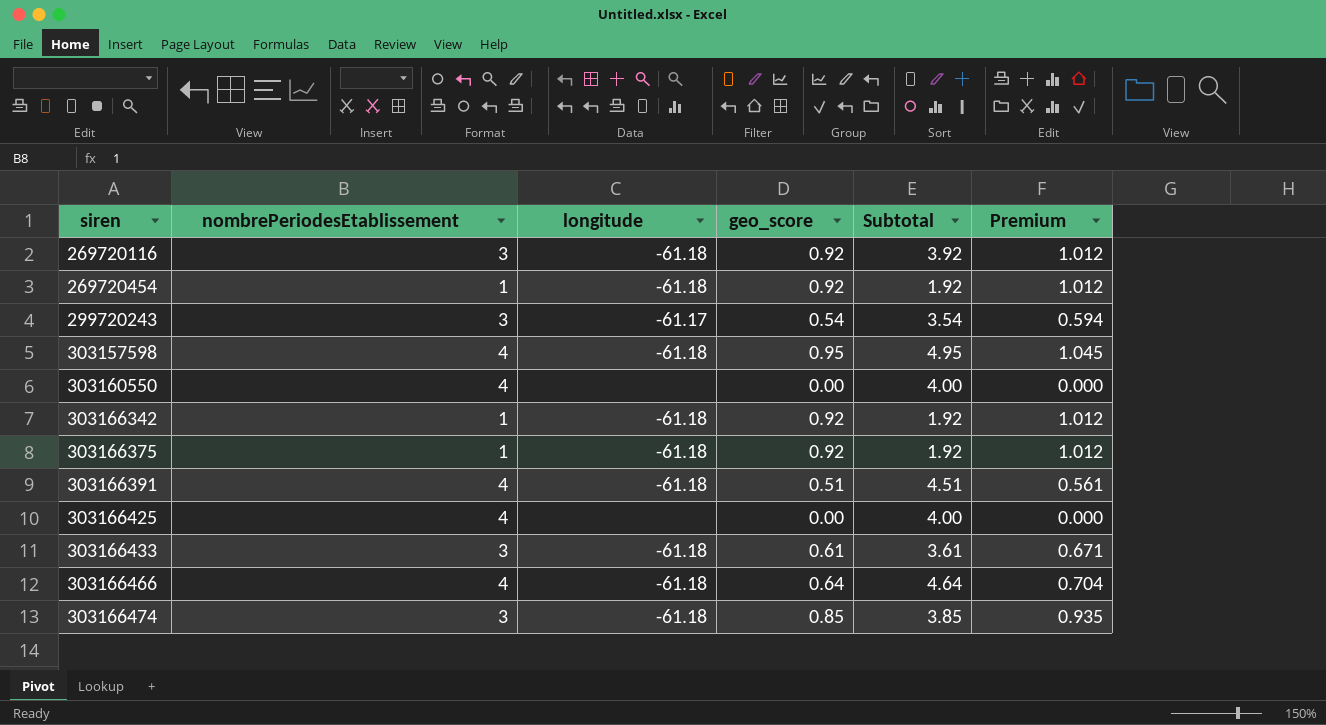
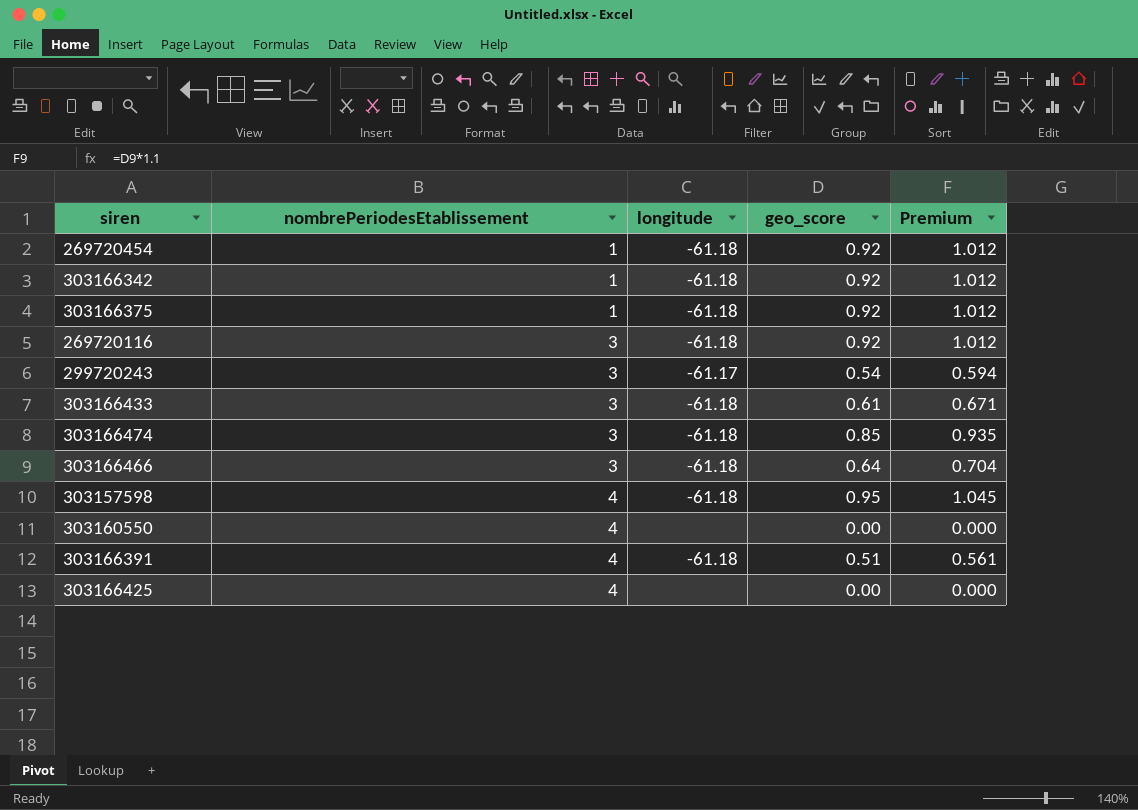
row order: siren ascending -> nombrePeriodesEtablissement ascending
column Subtotal | formula: [nombrePeriodesEtablissement] + [geo_score] -> none
303166466 | nombrePeriodesEtablissement: 4 -> 3

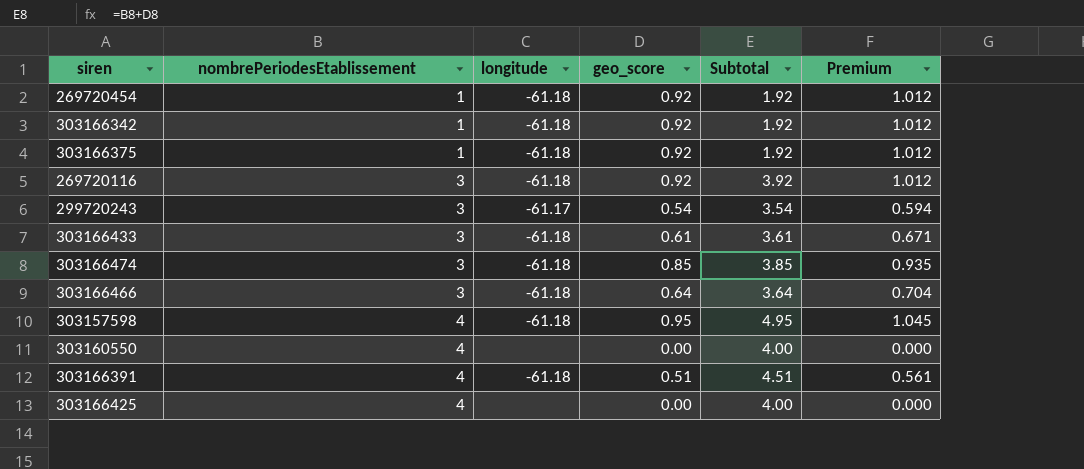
column Subtotal | formula: none -> [nombrePeriodesEtablissement] + [geo_score]

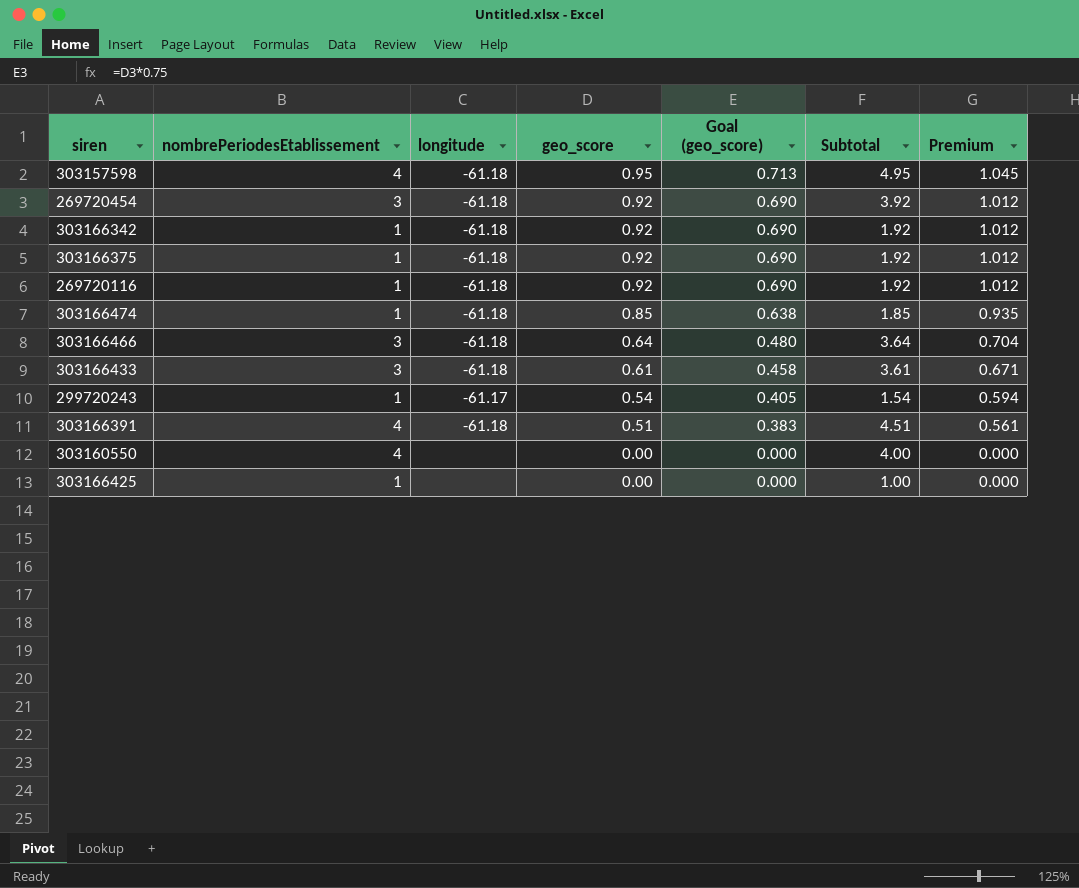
row order: nombrePeriodesEtablissement ascending -> geo_score descending
column Goal (geo_score) | formula: none -> [geo_score] * 0.75
269720454 | nombrePeriodesEtablissement: 1 -> 3
269720454 | Subtotal: 1.92 -> 3.92
269720116 | nombrePeriodesEtablissement: 3 -> 1
269720116 | Subtotal: 3.92 -> 1.92
303166474 | nombrePeriodesEtablissement: 3 -> 1
303166474 | Subtotal: 3.85 -> 1.85
299720243 | nombrePeriodesEtablissement: 3 -> 1
299720243 | Subtotal: 3.54 -> 1.54
303166425 | nombrePeriodesEtablissement: 4 -> 1
303166425 | Subtotal: 4.00 -> 1.00

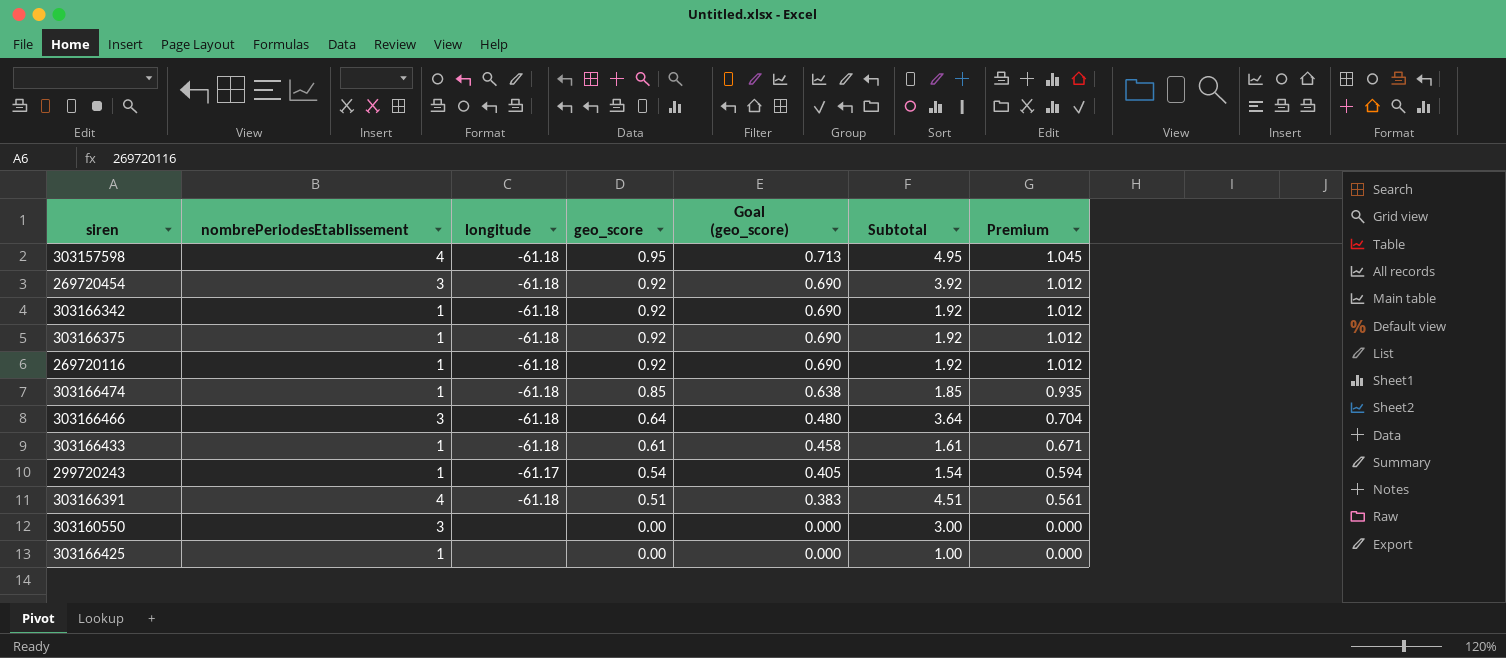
303166433 | nombrePeriodesEtablissement: 3 -> 1
303166433 | Subtotal: 3.61 -> 1.61
303160550 | nombrePeriodesEtablissement: 4 -> 3
303160550 | Subtotal: 4.00 -> 3.00

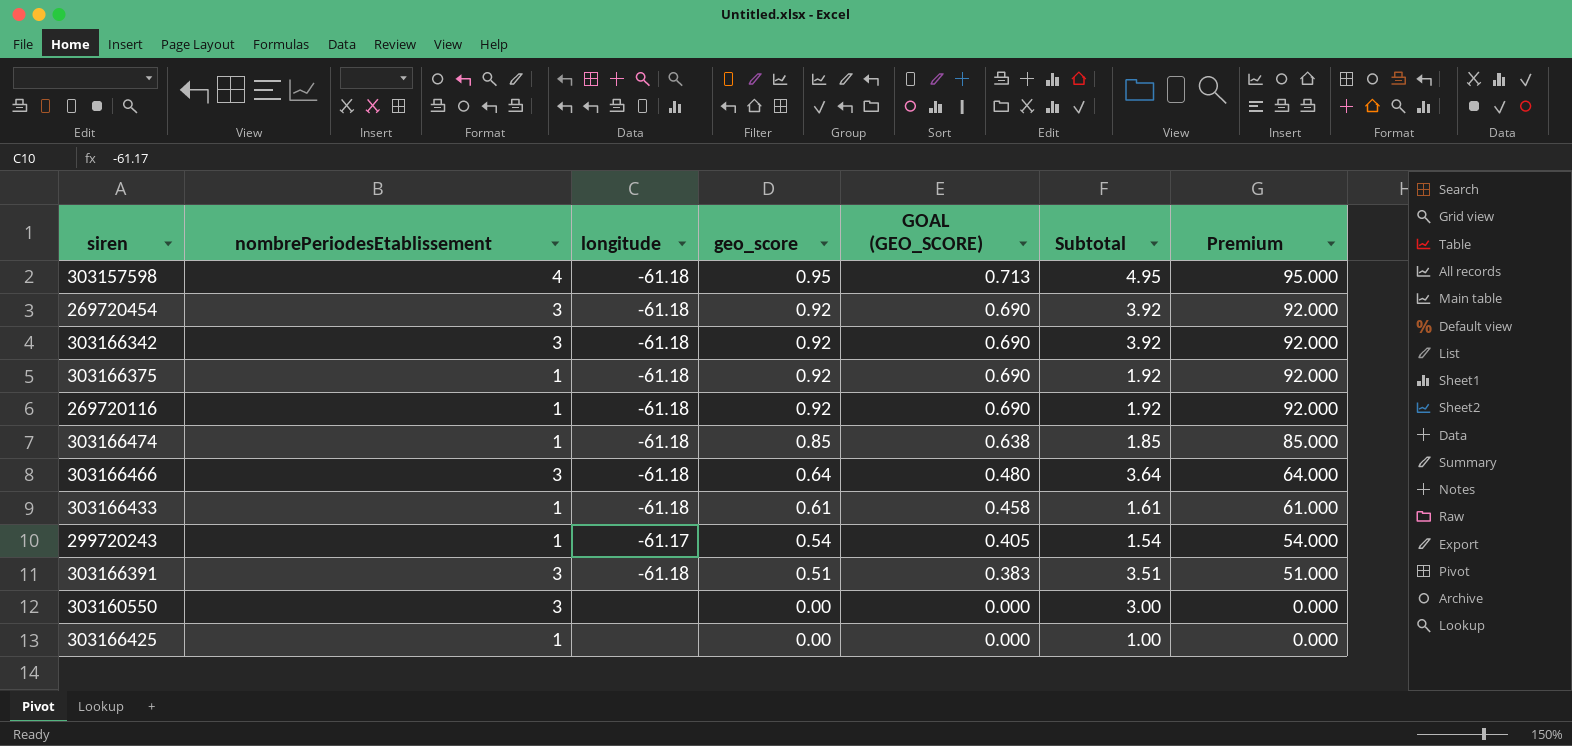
column name: Goal (geo_score) -> GOAL (GEO_SCORE)
column Premium | formula: [geo_score] * 1.1 -> [geo_score] * 100
303166342 | nombrePeriodesEtablissement: 1 -> 3
303166342 | Subtotal: 1.92 -> 3.92
303166391 | nombrePeriodesEtablissement: 4 -> 3
303166391 | Subtotal: 4.51 -> 3.51

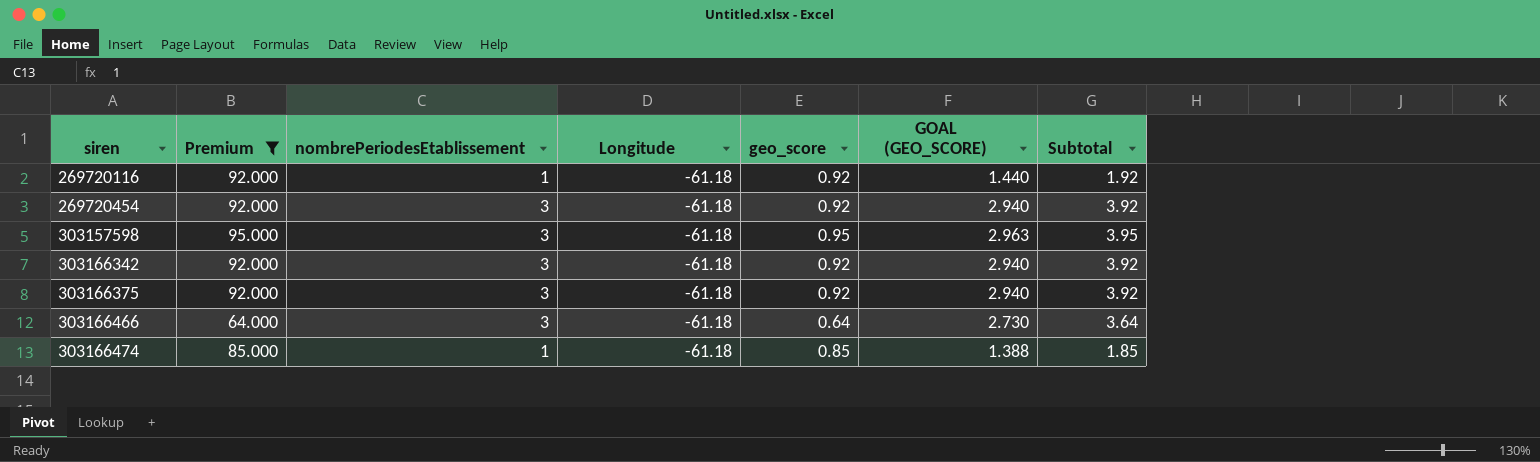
filter: none -> Premium >= 64.000
row order: geo_score descending -> siren ascending
column Premium | position: 7 -> 2
column name: longitude -> Longitude
column GOAL (GEO_SCORE) | formula: [geo_score] * 0.75 -> [Subtotal] * 0.75
303157598 | nombrePeriodesEtablissement: 4 -> 3
303157598 | Subtotal: 4.95 -> 3.95
303166375 | nombrePeriodesEtablissement: 1 -> 3
303166375 | Subtotal: 1.92 -> 3.92

